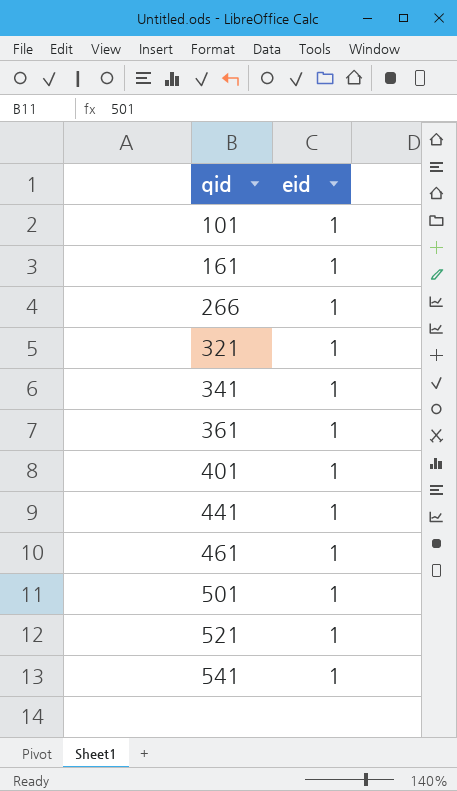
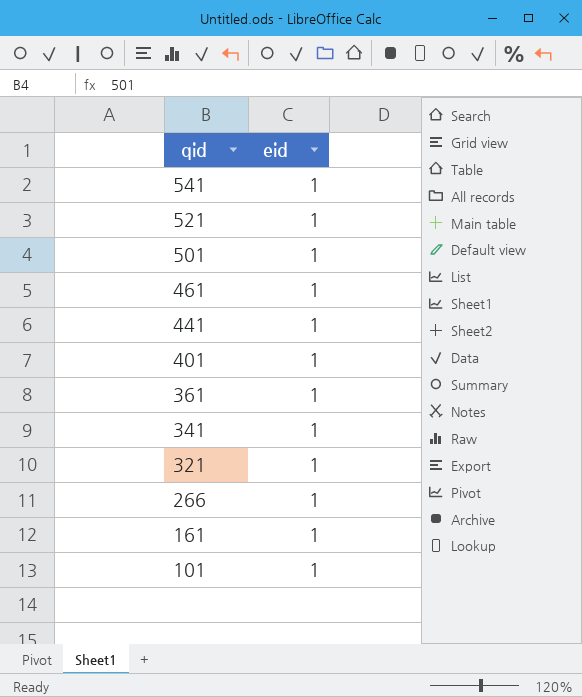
row order: qid ascending -> qid descending

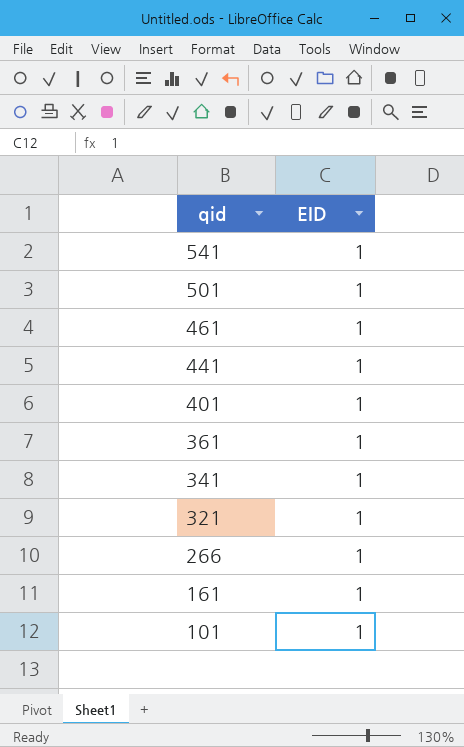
column name: eid -> EID
row 521: 1 -> none

